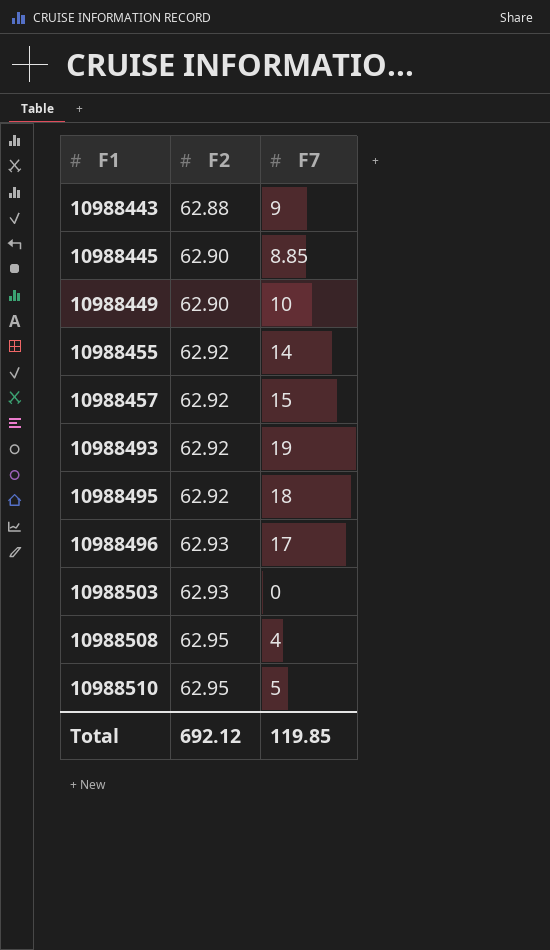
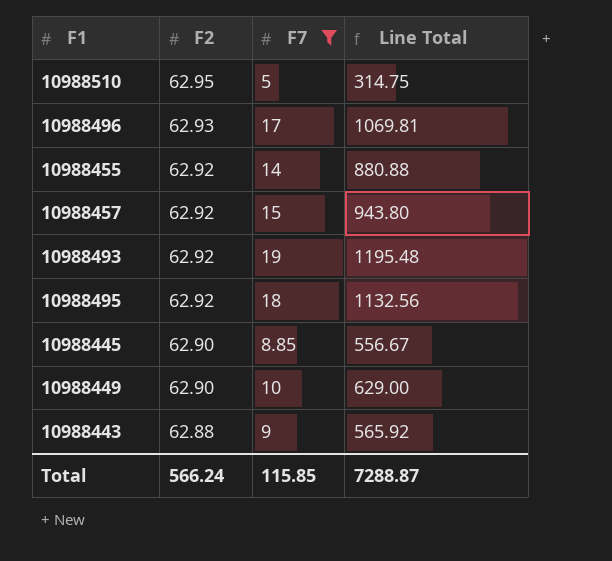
filter: none -> F7 >= 5
row order: F1 ascending -> F2 descending
column Line Total | formula: none -> [F2] * [F7]
Total | F2: 692.12 -> 566.24
Total | F7: 119.85 -> 115.85

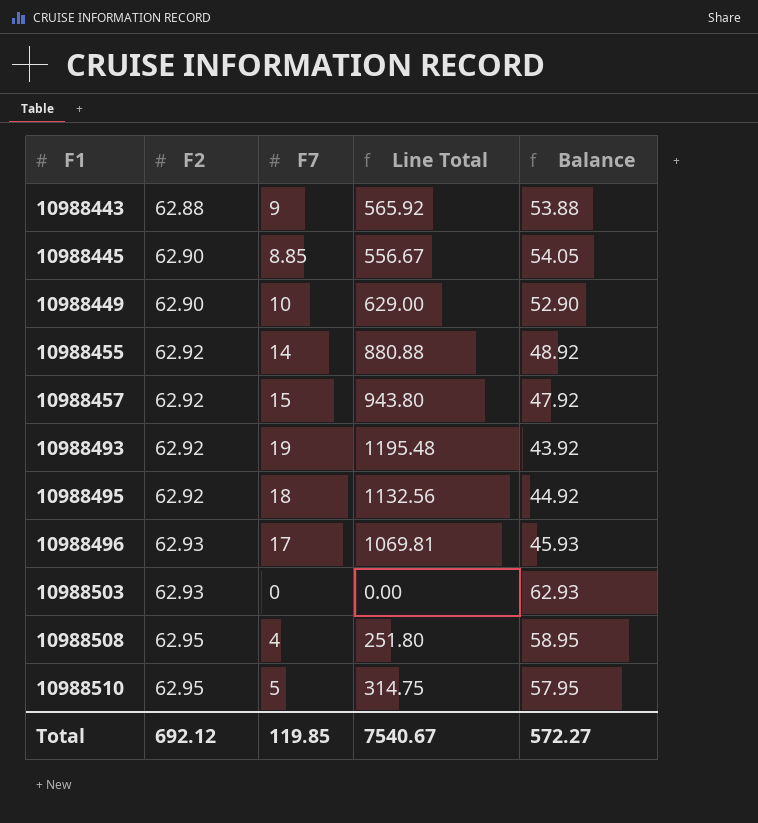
filter: F7 >= 5 -> none
row order: F2 descending -> F1 ascending
column Balance | formula: none -> [F2] - [F7]
Total | F2: 566.24 -> 692.12
Total | F7: 115.85 -> 119.85
Total | Line Total: 7288.87 -> 7540.67

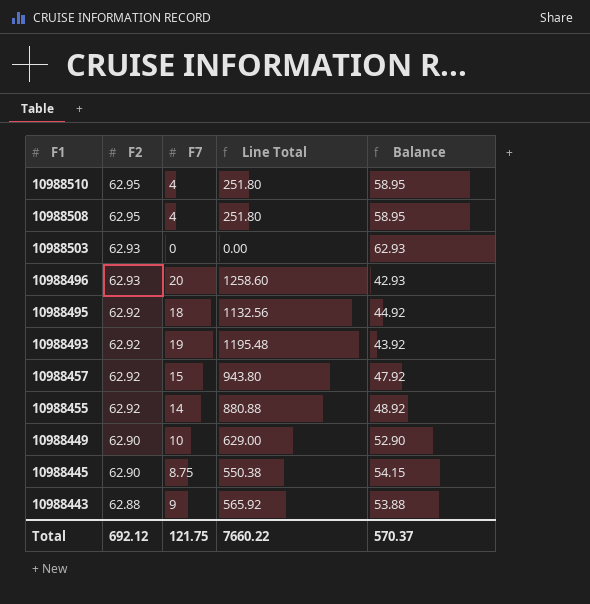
row order: F1 ascending -> F1 descending
10988510 | F7: 5 -> 4
10988510 | Line Total: 314.75 -> 251.80
10988510 | Balance: 57.95 -> 58.95
10988496 | F7: 17 -> 20
10988496 | Line Total: 1069.81 -> 1258.60
10988496 | Balance: 45.93 -> 42.93
10988445 | F7: 8.85 -> 8.75
10988445 | Line Total: 556.67 -> 550.38
10988445 | Balance: 54.05 -> 54.15
Total | F7: 119.85 -> 121.75
Total | Line Total: 7540.67 -> 7660.22
Total | Balance: 572.27 -> 570.37

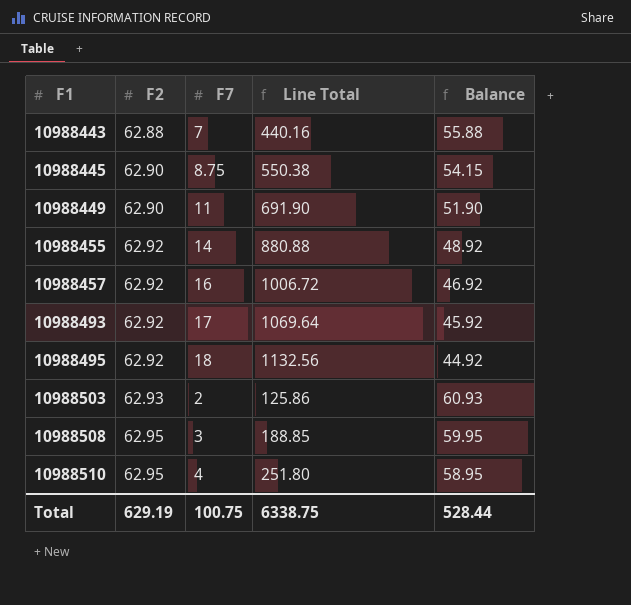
row order: F1 descending -> F1 ascending
row 10988496: 62.93 | 20 | 1258.60 | 42.93 -> none
10988443 | F7: 9 -> 7
10988443 | Line Total: 565.92 -> 440.16
10988443 | Balance: 53.88 -> 55.88
10988449 | F7: 10 -> 11
10988449 | Line Total: 629.00 -> 691.90
10988449 | Balance: 52.90 -> 51.90
10988457 | F7: 15 -> 16
10988457 | Line Total: 943.80 -> 1006.72
10988457 | Balance: 47.92 -> 46.92
10988493 | F7: 19 -> 17
10988493 | Line Total: 1195.48 -> 1069.64
10988493 | Balance: 43.92 -> 45.92
10988503 | F7: 0 -> 2
10988503 | Line Total: 0.00 -> 125.86
10988503 | Balance: 62.93 -> 60.93
10988508 | F7: 4 -> 3
10988508 | Line Total: 251.80 -> 188.85
10988508 | Balance: 58.95 -> 59.95
Total | F2: 692.12 -> 629.19
Total | F7: 121.75 -> 100.75
Total | Line Total: 7660.22 -> 6338.75
Total | Balance: 570.37 -> 528.44

